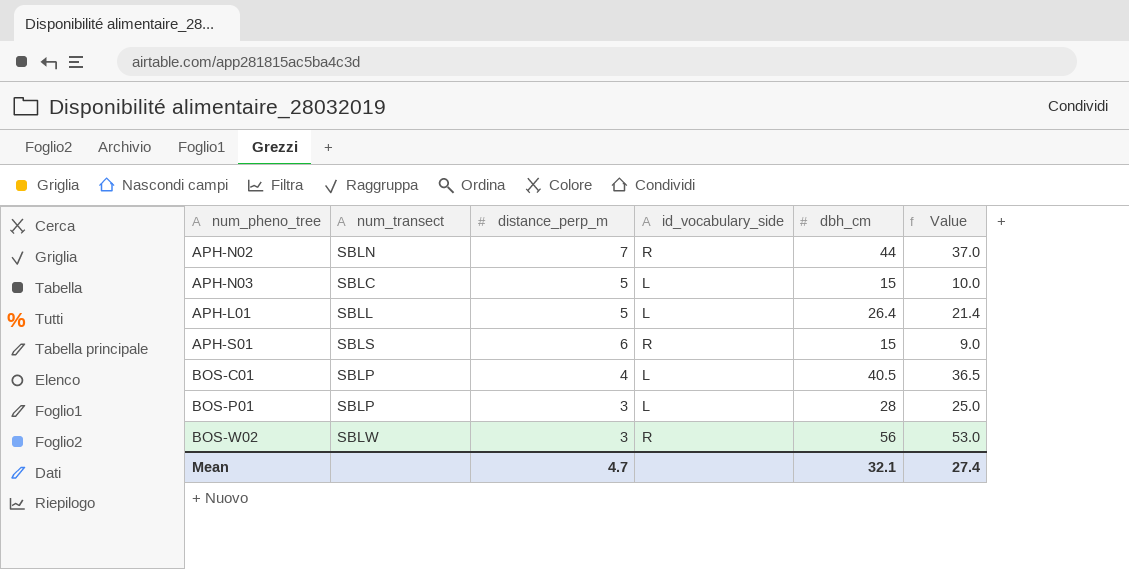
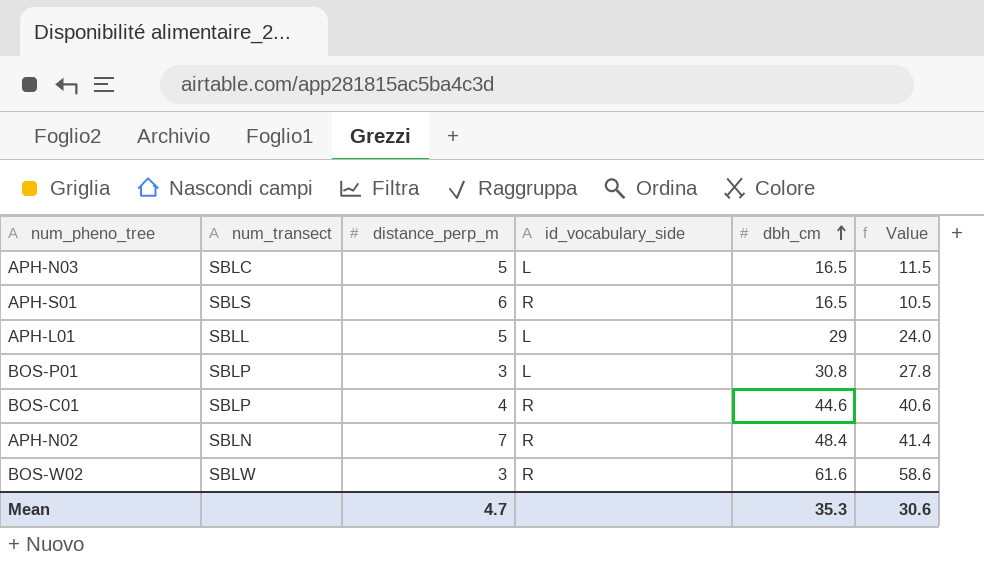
row order: none -> dbh_cm ascending
APH-N03 | dbh_cm: 15 -> 16.5
APH-N03 | Value: 10.0 -> 11.5
APH-S01 | dbh_cm: 15 -> 16.5
APH-S01 | Value: 9.0 -> 10.5
APH-L01 | dbh_cm: 26.4 -> 29
APH-L01 | Value: 21.4 -> 24.0
BOS-P01 | dbh_cm: 28 -> 30.8
BOS-P01 | Value: 25.0 -> 27.8
BOS-C01 | id_vocabulary_side: L -> R
BOS-C01 | dbh_cm: 40.5 -> 44.6
BOS-C01 | Value: 36.5 -> 40.6
APH-N02 | dbh_cm: 44 -> 48.4
APH-N02 | Value: 37.0 -> 41.4
BOS-W02 | dbh_cm: 56 -> 61.6
BOS-W02 | Value: 53.0 -> 58.6
Mean | dbh_cm: 32.1 -> 35.3
Mean | Value: 27.4 -> 30.6

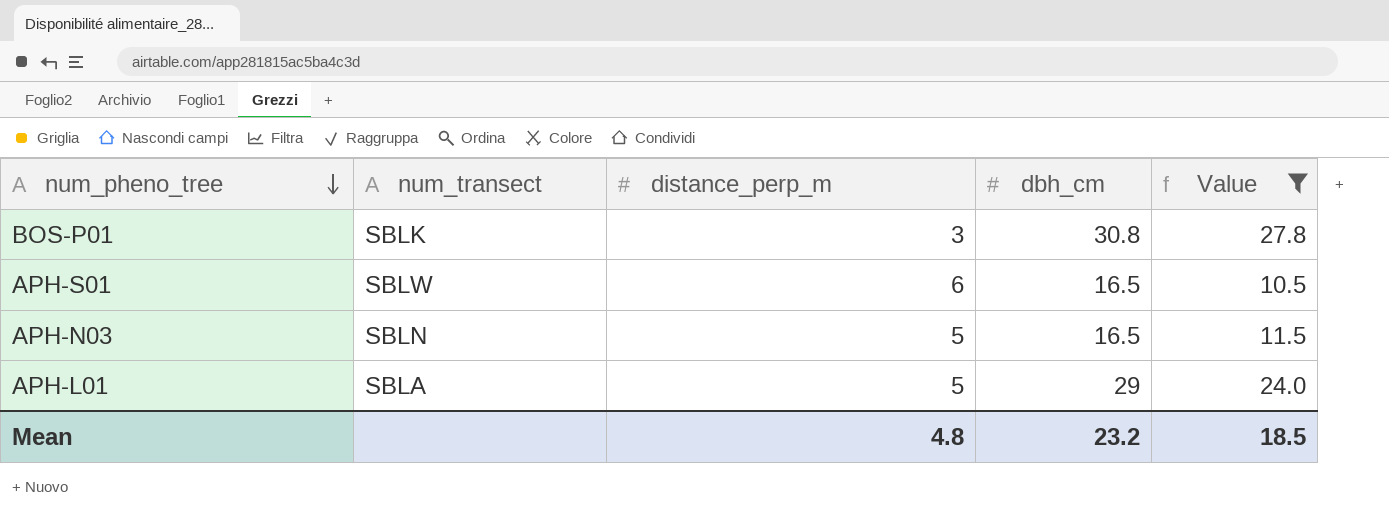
filter: none -> Value <= 27.8
row order: dbh_cm ascending -> num_pheno_tree descending
column id_vocabulary_side | position: 4 -> none
BOS-P01 | num_transect: SBLP -> SBLK
APH-S01 | num_transect: SBLS -> SBLW
APH-N03 | num_transect: SBLC -> SBLN
APH-L01 | num_transect: SBLL -> SBLA
Mean | distance_perp_m: 4.7 -> 4.8
Mean | dbh_cm: 35.3 -> 23.2
Mean | Value: 30.6 -> 18.5

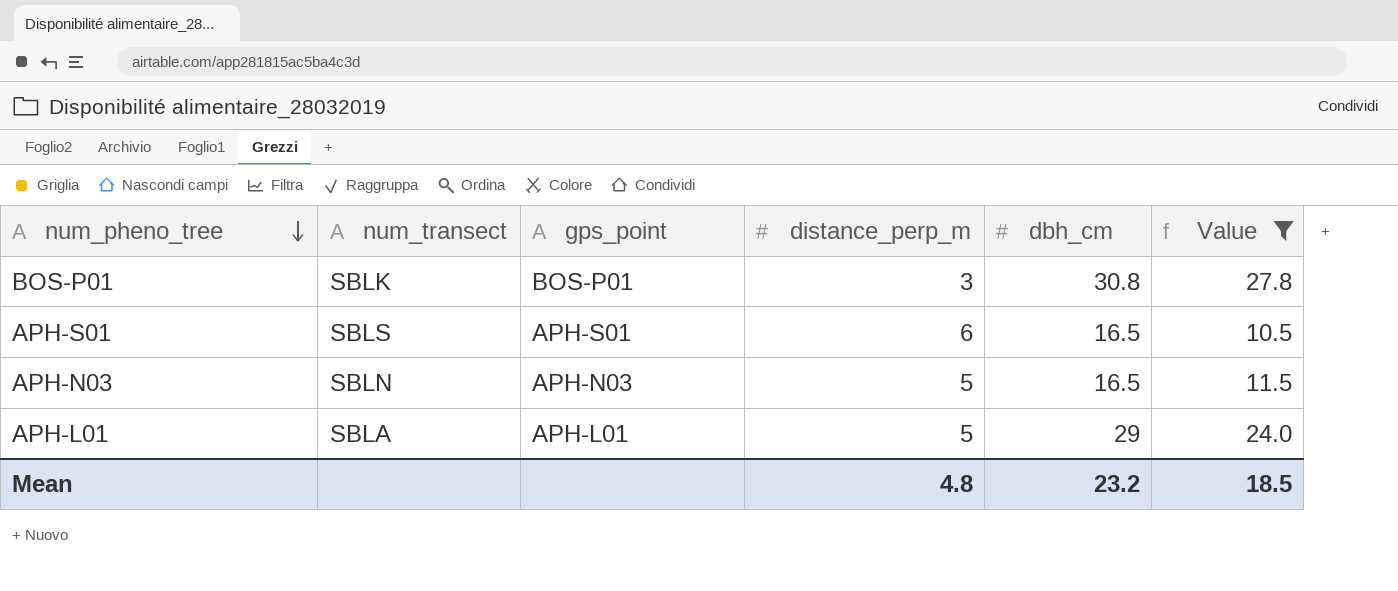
column gps_point | position: none -> 3
APH-S01 | num_transect: SBLW -> SBLS

